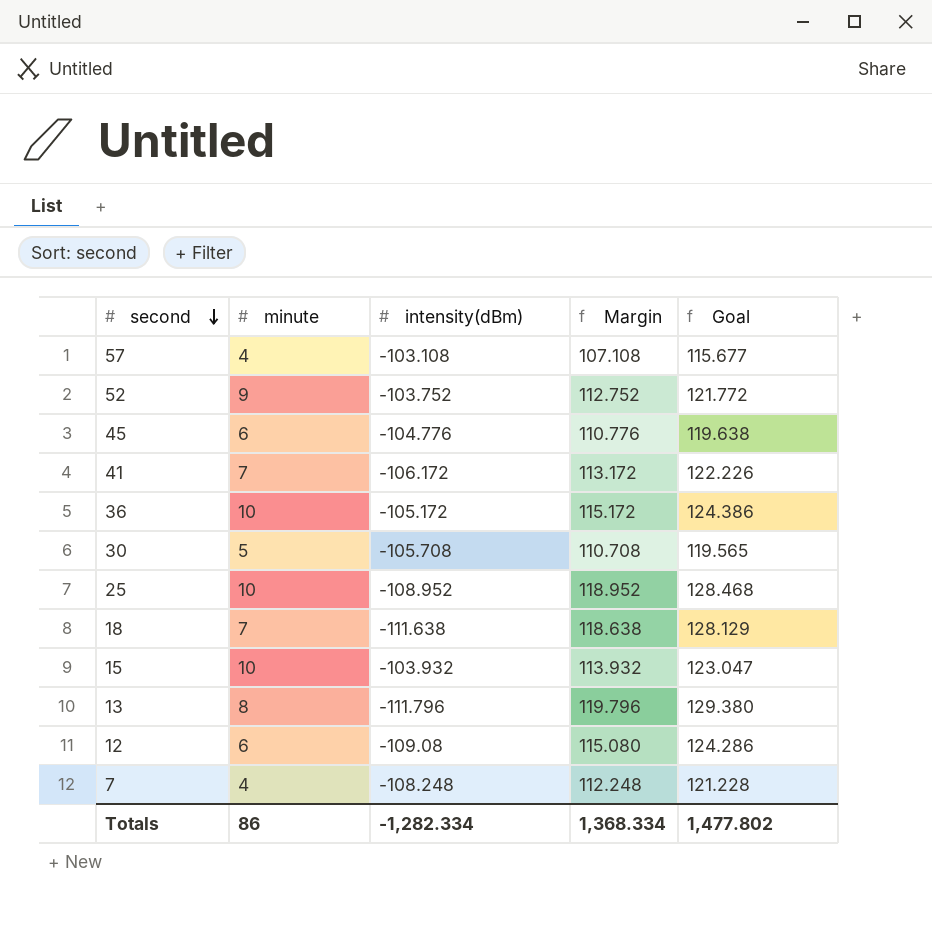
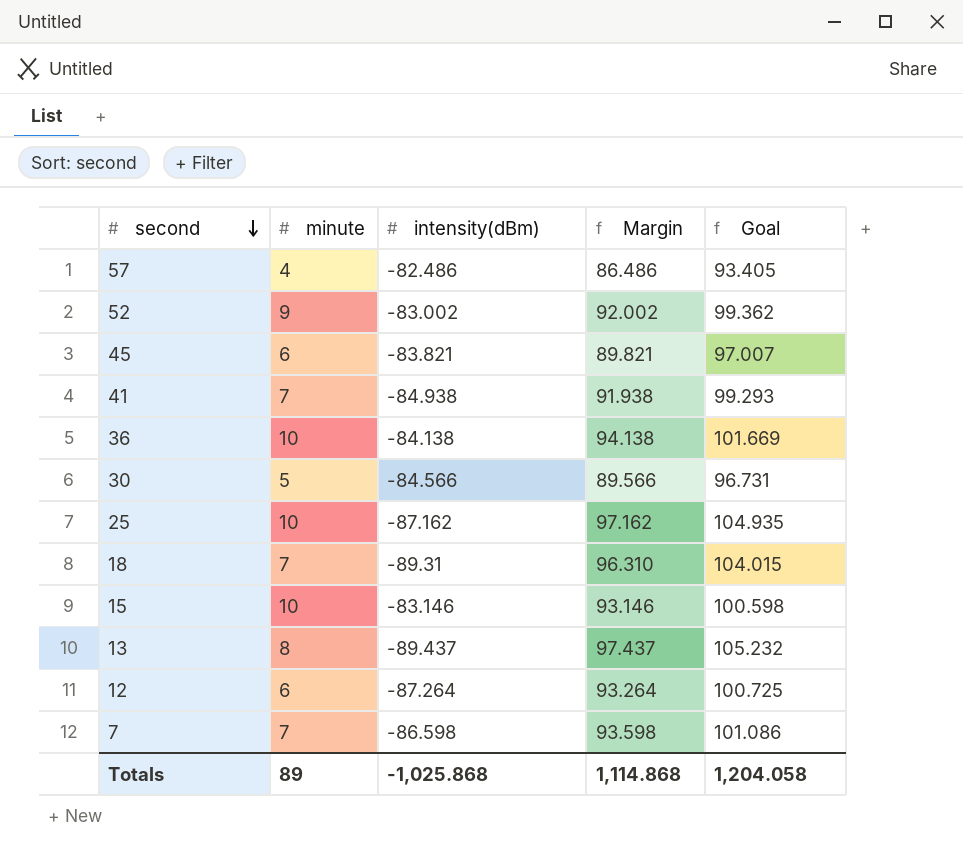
57 | intensity(dBm): -103.108 -> -82.486
57 | Margin: 107.108 -> 86.486
57 | Goal: 115.677 -> 93.405
52 | intensity(dBm): -103.752 -> -83.002
52 | Margin: 112.752 -> 92.002
52 | Goal: 121.772 -> 99.362
45 | intensity(dBm): -104.776 -> -83.821
45 | Margin: 110.776 -> 89.821
45 | Goal: 119.638 -> 97.007
41 | intensity(dBm): -106.172 -> -84.938
41 | Margin: 113.172 -> 91.938
41 | Goal: 122.226 -> 99.293
36 | intensity(dBm): -105.172 -> -84.138
36 | Margin: 115.172 -> 94.138
36 | Goal: 124.386 -> 101.669
30 | intensity(dBm): -105.708 -> -84.566
30 | Margin: 110.708 -> 89.566
30 | Goal: 119.565 -> 96.731
25 | intensity(dBm): -108.952 -> -87.162
25 | Margin: 118.952 -> 97.162
25 | Goal: 128.468 -> 104.935
18 | intensity(dBm): -111.638 -> -89.31
18 | Margin: 118.638 -> 96.310
18 | Goal: 128.129 -> 104.015
15 | intensity(dBm): -103.932 -> -83.146
15 | Margin: 113.932 -> 93.146
15 | Goal: 123.047 -> 100.598
13 | intensity(dBm): -111.796 -> -89.437
13 | Margin: 119.796 -> 97.437
13 | Goal: 129.380 -> 105.232
12 | intensity(dBm): -109.08 -> -87.264
12 | Margin: 115.080 -> 93.264
12 | Goal: 124.286 -> 100.725
7 | minute: 4 -> 7
7 | intensity(dBm): -108.248 -> -86.598
7 | Margin: 112.248 -> 93.598
7 | Goal: 121.228 -> 101.086
Totals | minute: 86 -> 89
Totals | intensity(dBm): -1,282.334 -> -1,025.868
Totals | Margin: 1,368.334 -> 1,114.868
Totals | Goal: 1,477.802 -> 1,204.058

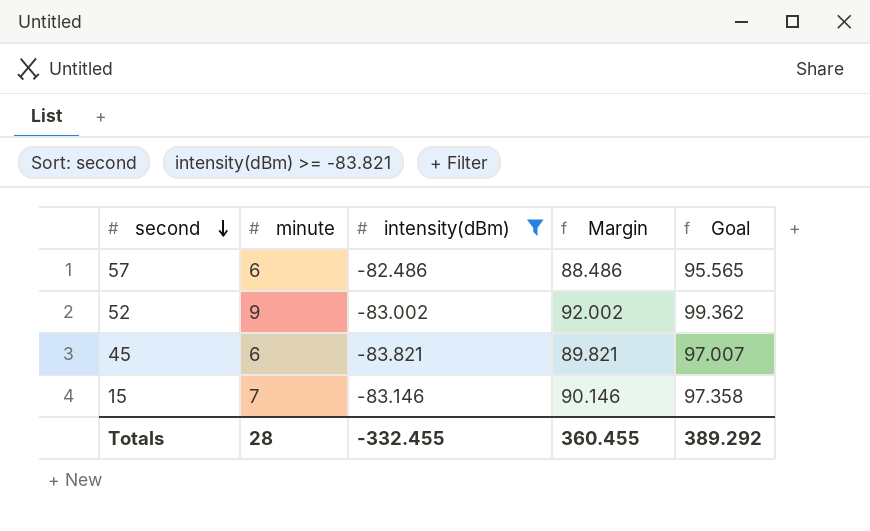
filter: none -> intensity(dBm) >= -83.821
57 | minute: 4 -> 6
57 | Margin: 86.486 -> 88.486
57 | Goal: 93.405 -> 95.565
15 | minute: 10 -> 7
15 | Margin: 93.146 -> 90.146
15 | Goal: 100.598 -> 97.358
Totals | minute: 89 -> 28
Totals | intensity(dBm): -1,025.868 -> -332.455
Totals | Margin: 1,114.868 -> 360.455
Totals | Goal: 1,204.058 -> 389.292

